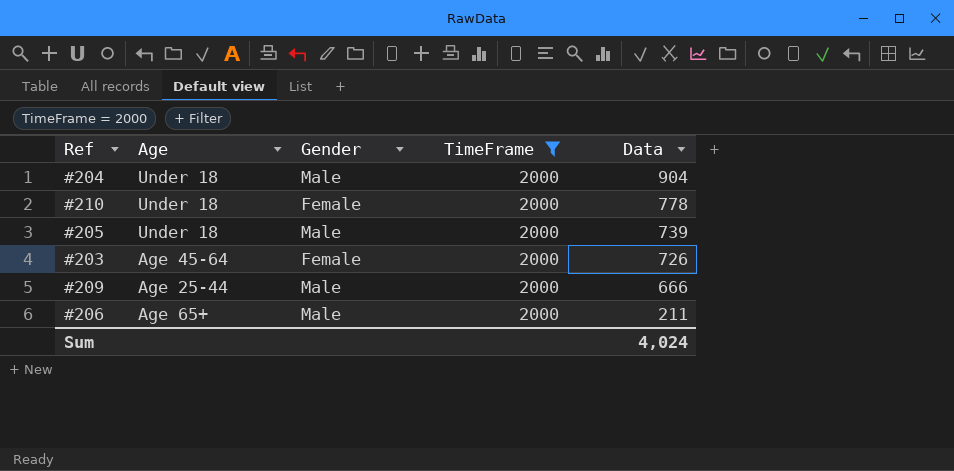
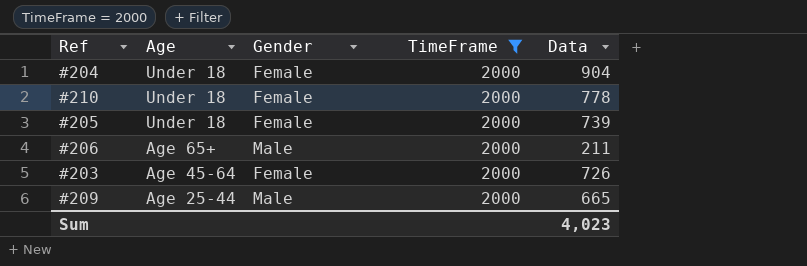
row order: Data descending -> Age descending
#204 | Gender: Male -> Female
#205 | Gender: Male -> Female
#209 | Data: 666 -> 665
Sum | Data: 4,024 -> 4,023

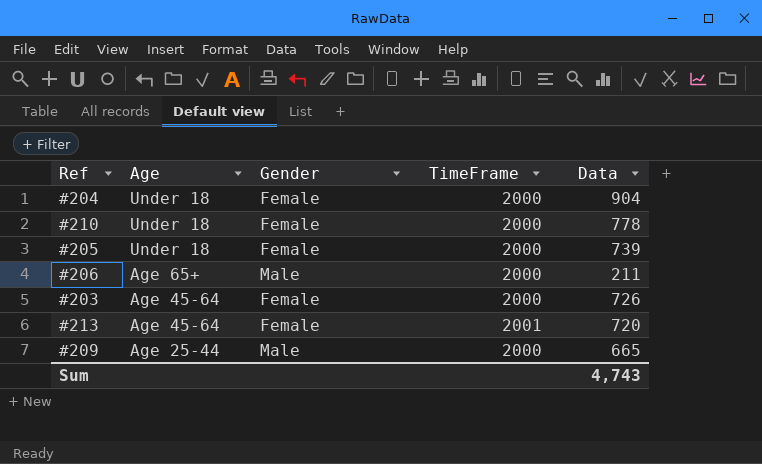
filter: TimeFrame = 2000 -> none
Sum | Data: 4,023 -> 4,743

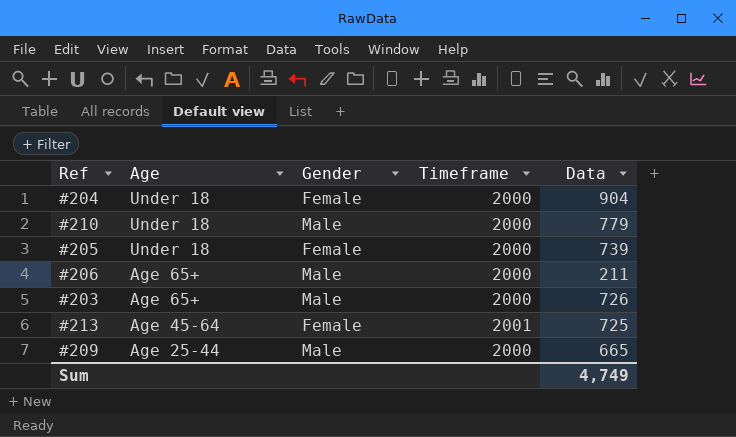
column name: TimeFrame -> Timeframe
#210 | Gender: Female -> Male
#210 | Data: 778 -> 779
#203 | Age: Age 45-64 -> Age 65+
#203 | Gender: Female -> Male
#213 | Data: 720 -> 725
Sum | Data: 4,743 -> 4,749

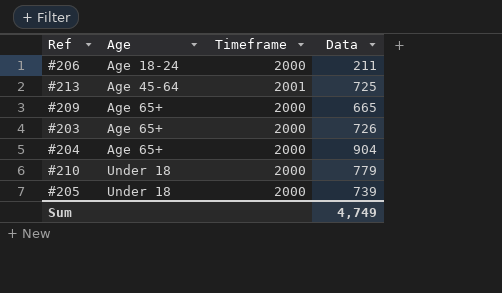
row order: Age descending -> Age ascending
column Gender | position: 3 -> none
#206 | Age: Age 65+ -> Age 18-24
#209 | Age: Age 25-44 -> Age 65+
#204 | Age: Under 18 -> Age 65+

